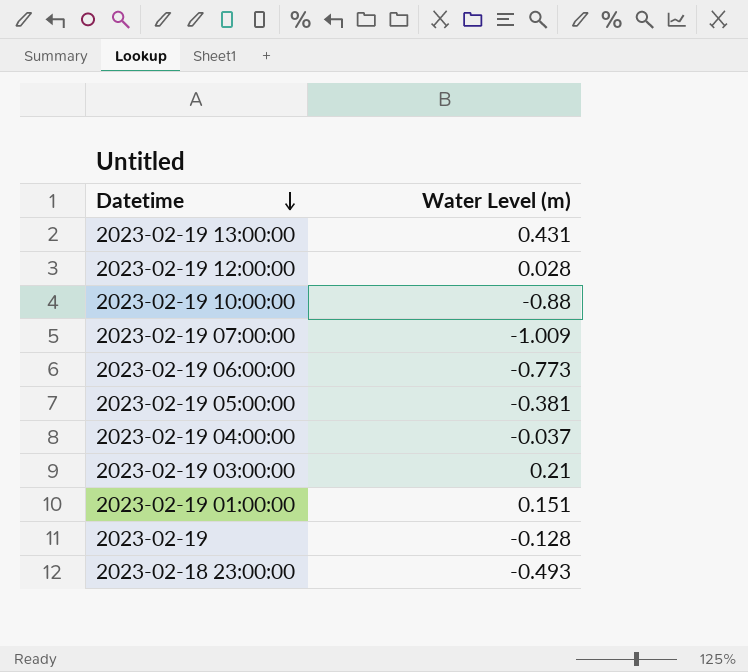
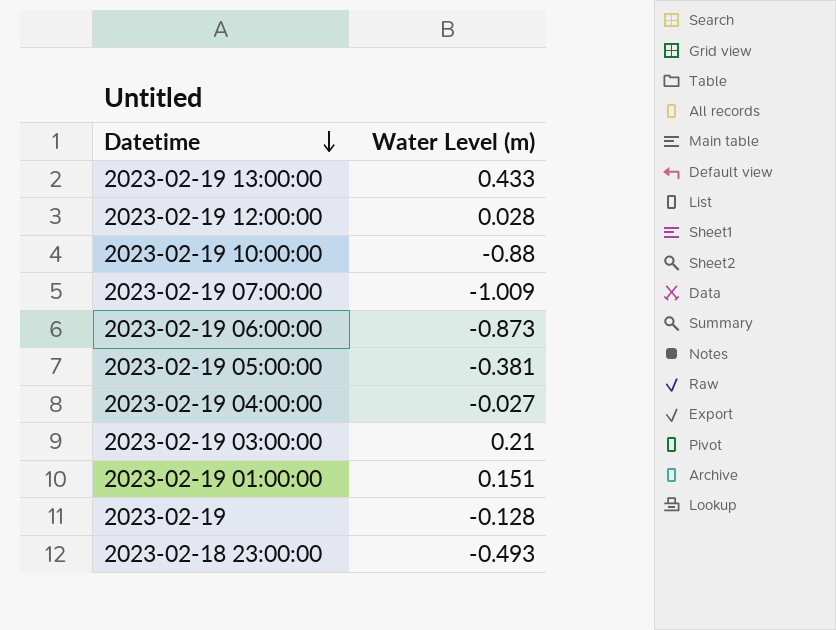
2023-02-19 13:00:00 | Water Level (m): 0.431 -> 0.433
2023-02-19 06:00:00 | Water Level (m): -0.773 -> -0.873
2023-02-19 04:00:00 | Water Level (m): -0.037 -> -0.027

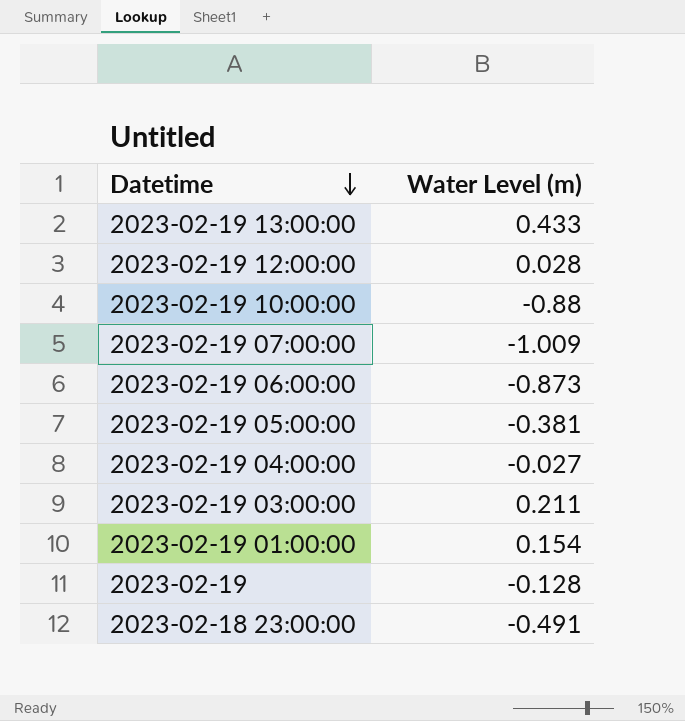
2023-02-19 03:00:00 | Water Level (m): 0.21 -> 0.211
2023-02-19 01:00:00 | Water Level (m): 0.151 -> 0.154
2023-02-18 23:00:00 | Water Level (m): -0.493 -> -0.491

